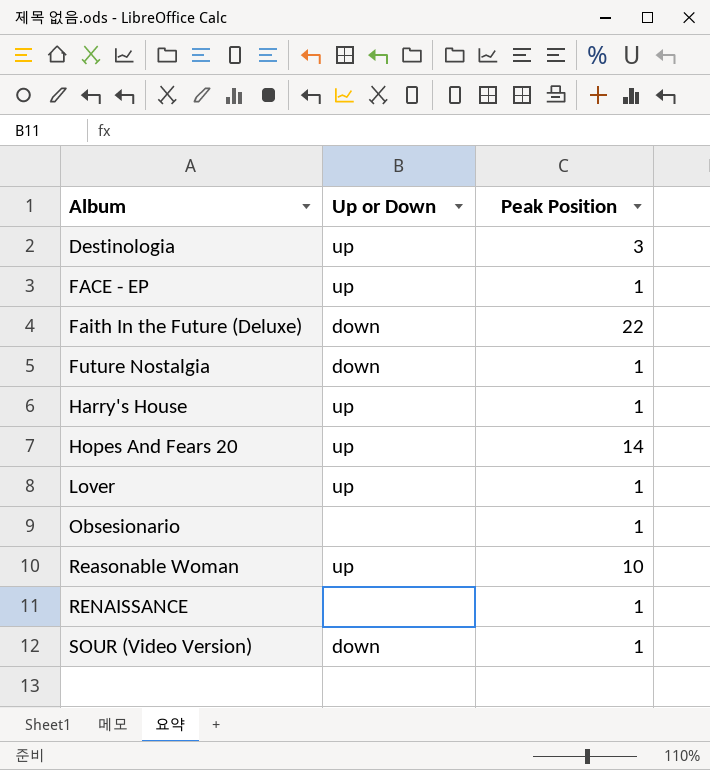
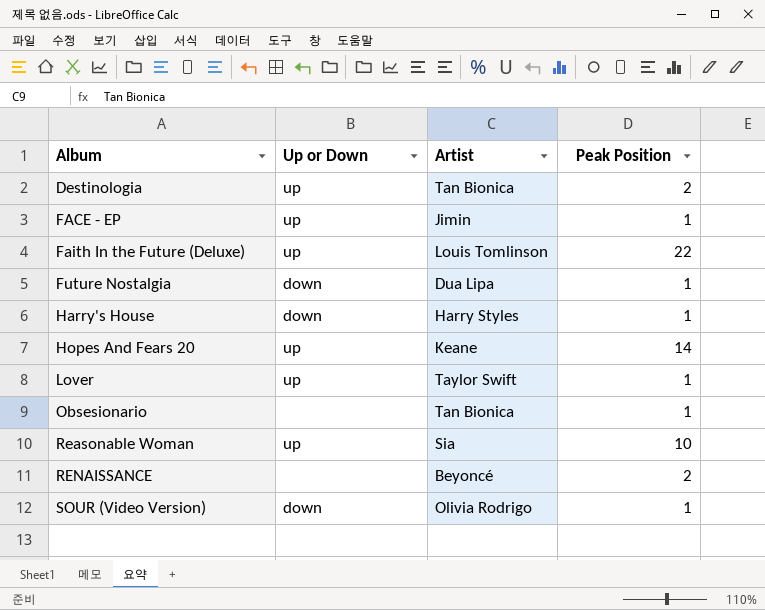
column Artist | position: none -> 3
Destinologia | Peak Position: 3 -> 2
Faith In the Future (Deluxe) | Up or Down: down -> up
Harry's House | Up or Down: up -> down
RENAISSANCE | Peak Position: 1 -> 2

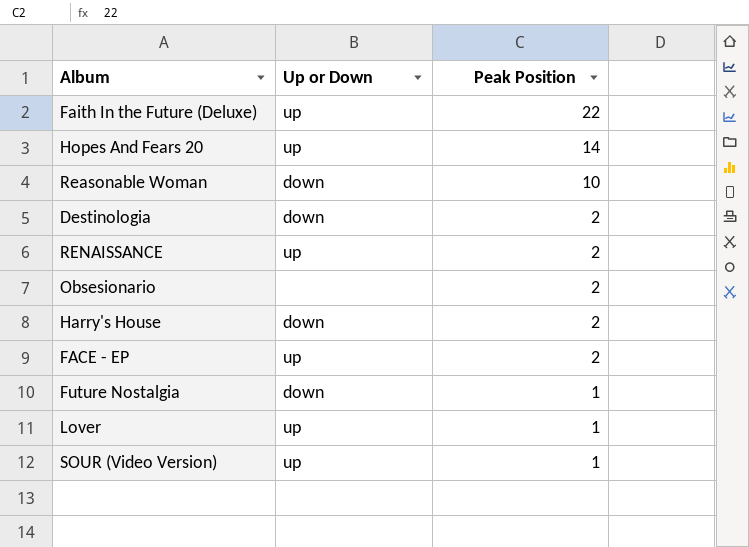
row order: Album ascending -> Peak Position descending
column Artist | position: 3 -> none
Reasonable Woman | Up or Down: up -> down
Destinologia | Up or Down: up -> down
RENAISSANCE | Up or Down: none -> up
Obsesionario | Peak Position: 1 -> 2
Harry's House | Peak Position: 1 -> 2
FACE - EP | Peak Position: 1 -> 2
SOUR (Video Version) | Up or Down: down -> up

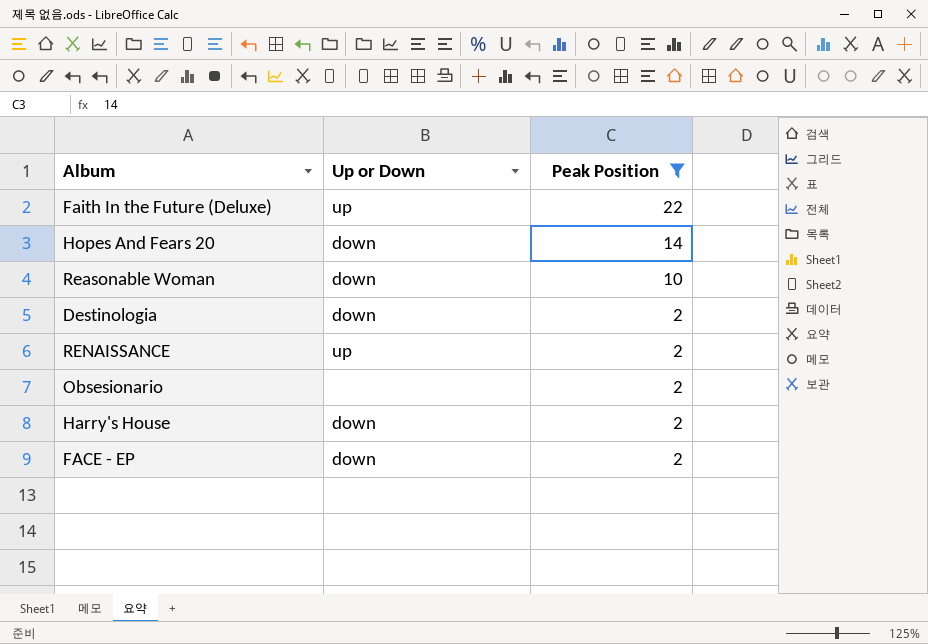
filter: none -> Peak Position != 1
Hopes And Fears 20 | Up or Down: up -> down
FACE - EP | Up or Down: up -> down

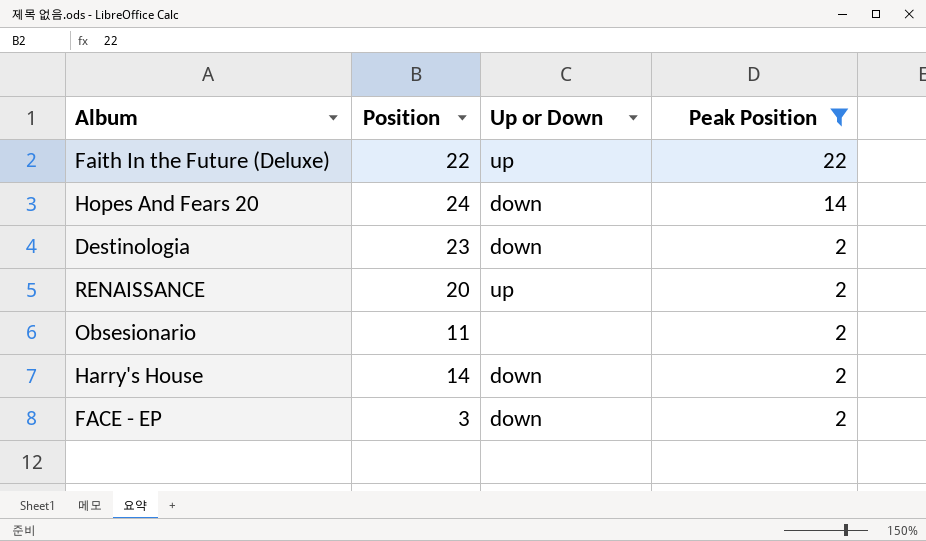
column Position | position: none -> 2
row Reasonable Woman: down | 10 -> none

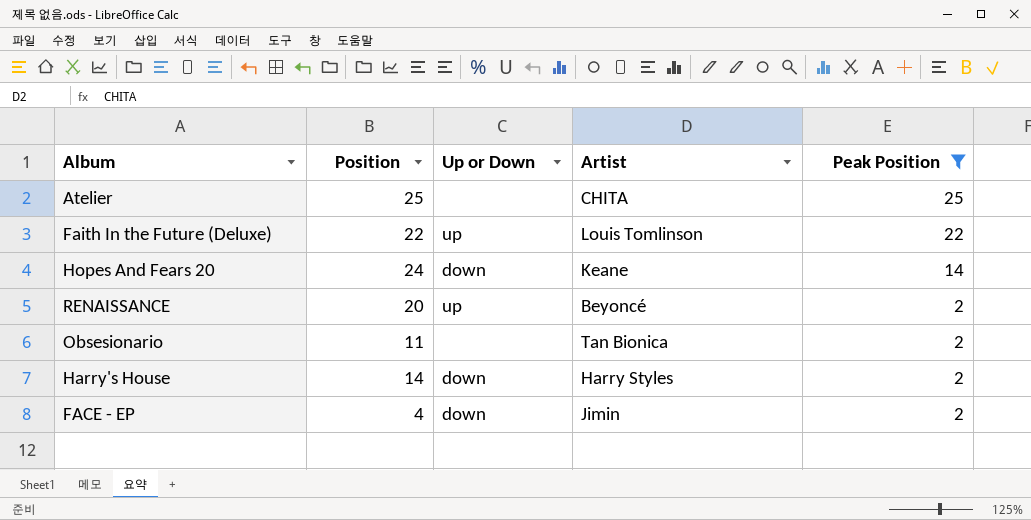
column Artist | position: none -> 4
row Destinologia: 23 | down | 2 -> none
row Atelier: none -> 25 | none | CHITA | 25
FACE - EP | Position: 3 -> 4

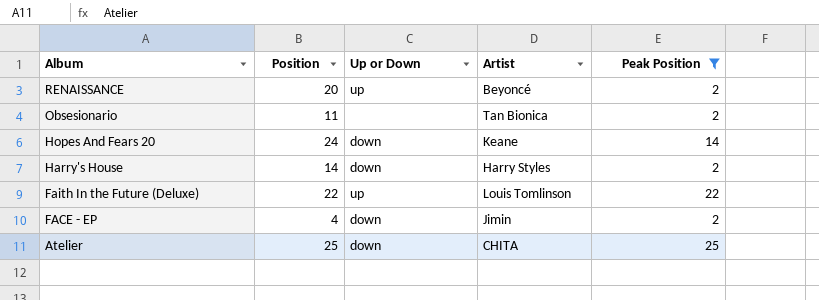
row order: Peak Position descending -> Album descending
Atelier | Up or Down: none -> down

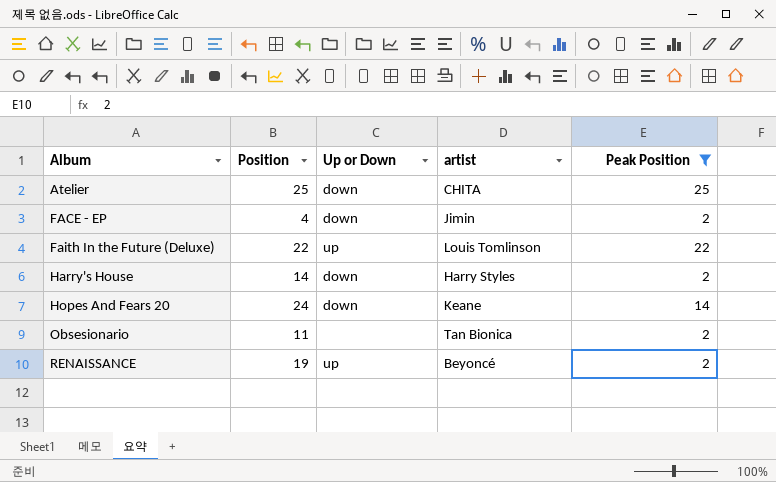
row order: Album descending -> Album ascending
column name: Artist -> artist
RENAISSANCE | Position: 20 -> 19

